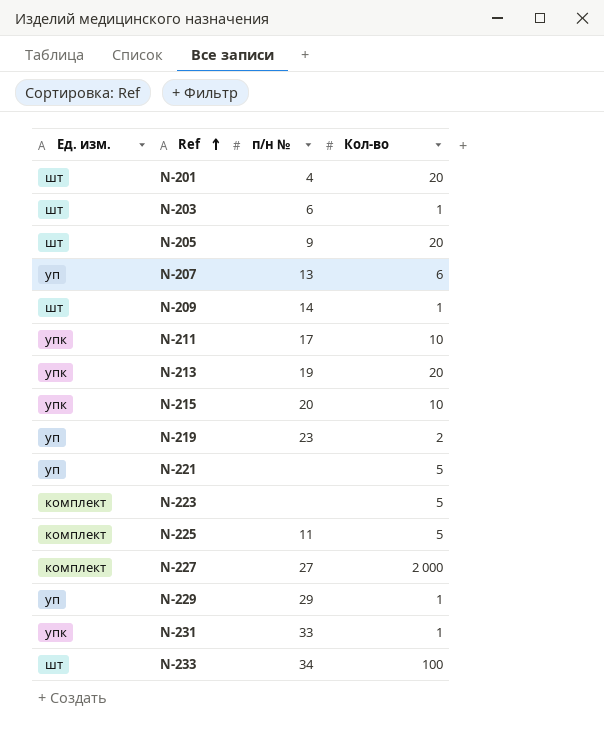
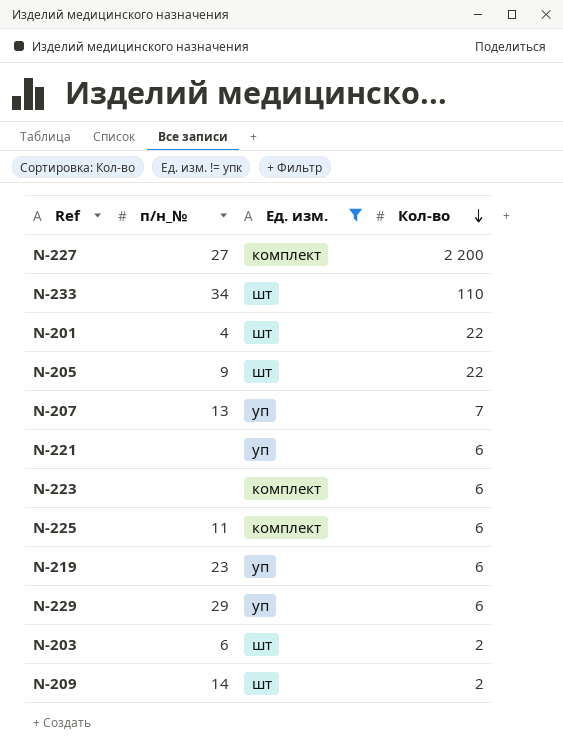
filter: none -> Ед. изм. != упк
row order: Ref ascending -> Кол-во descending
column name: п/н № -> п/н_№
column Ед. изм. | position: 1 -> 3
N-227 | Кол-во: 2 000 -> 2 200
N-233 | Кол-во: 100 -> 110
N-201 | Кол-во: 20 -> 22
N-205 | Кол-во: 20 -> 22
N-207 | Кол-во: 6 -> 7
N-221 | Кол-во: 5 -> 6
N-223 | Кол-во: 5 -> 6
N-225 | Кол-во: 5 -> 6
N-219 | Кол-во: 2 -> 6
N-229 | Кол-во: 1 -> 6
N-203 | Кол-во: 1 -> 2
N-209 | Кол-во: 1 -> 2

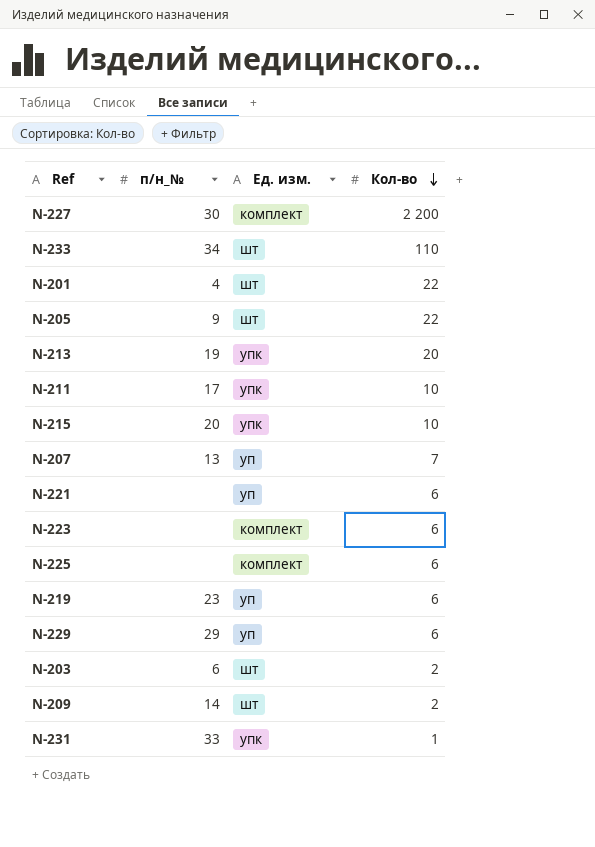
filter: Ед. изм. != упк -> none
N-227 | п/н_№: 27 -> 30
N-225 | п/н_№: 11 -> none

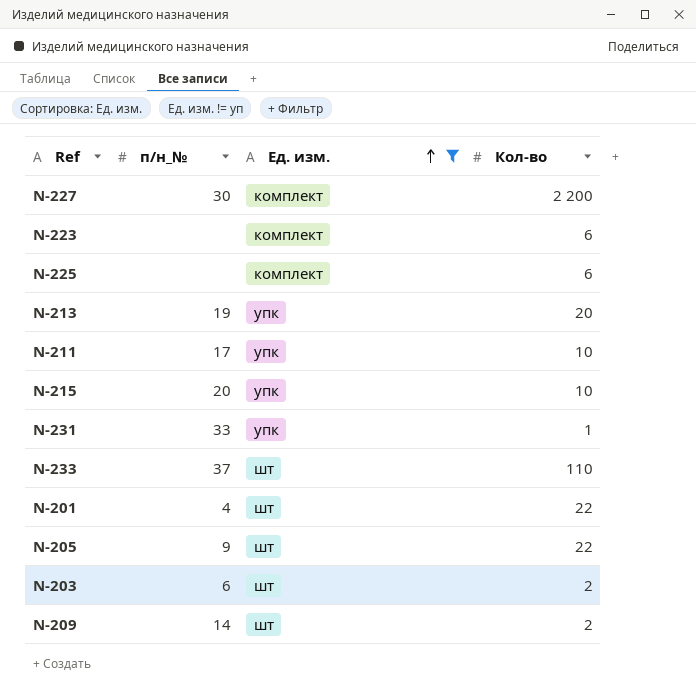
filter: none -> Ед. изм. != уп
row order: Кол-во descending -> Ед. изм. ascending
N-233 | п/н_№: 34 -> 37

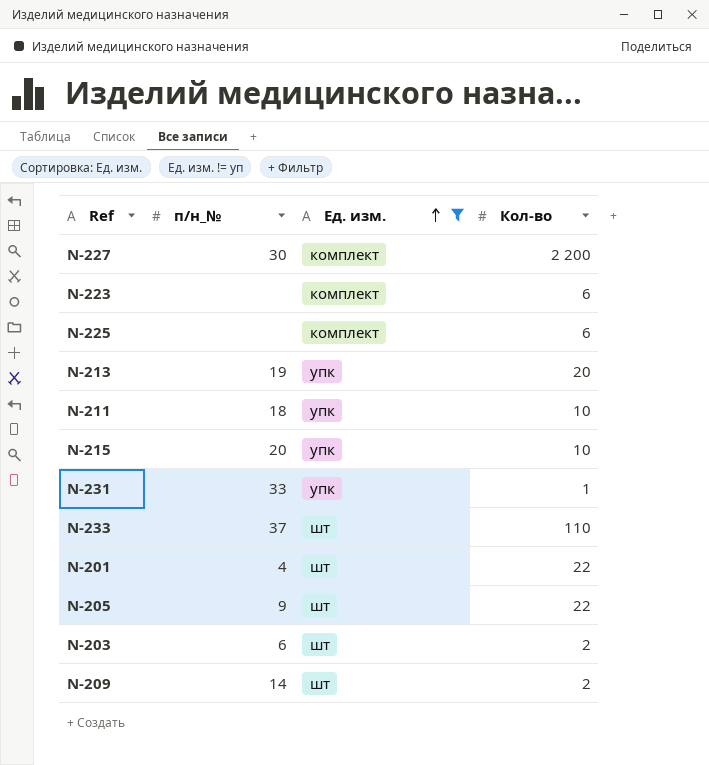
N-211 | п/н_№: 17 -> 18

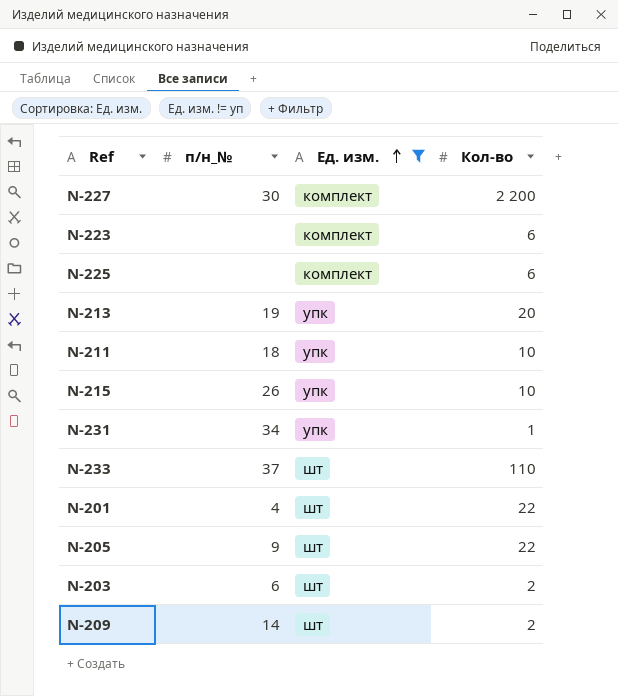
N-215 | п/н_№: 20 -> 26
N-231 | п/н_№: 33 -> 34

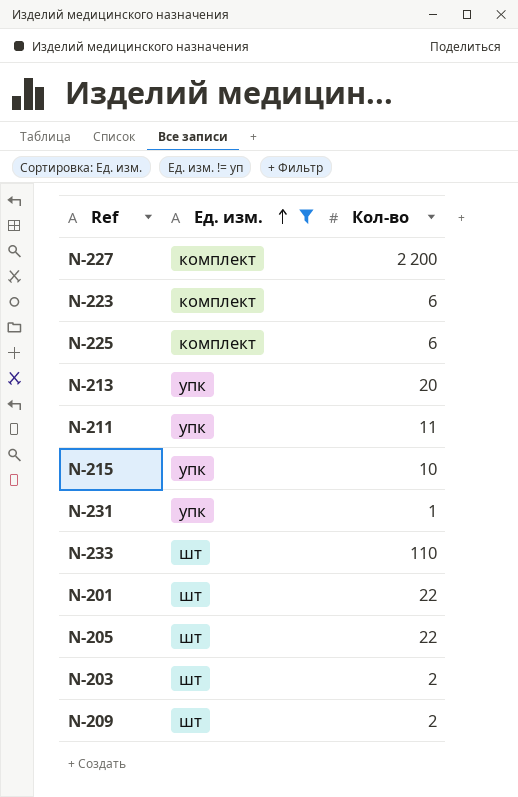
column п/н_№ | position: 2 -> none
N-211 | Кол-во: 10 -> 11

